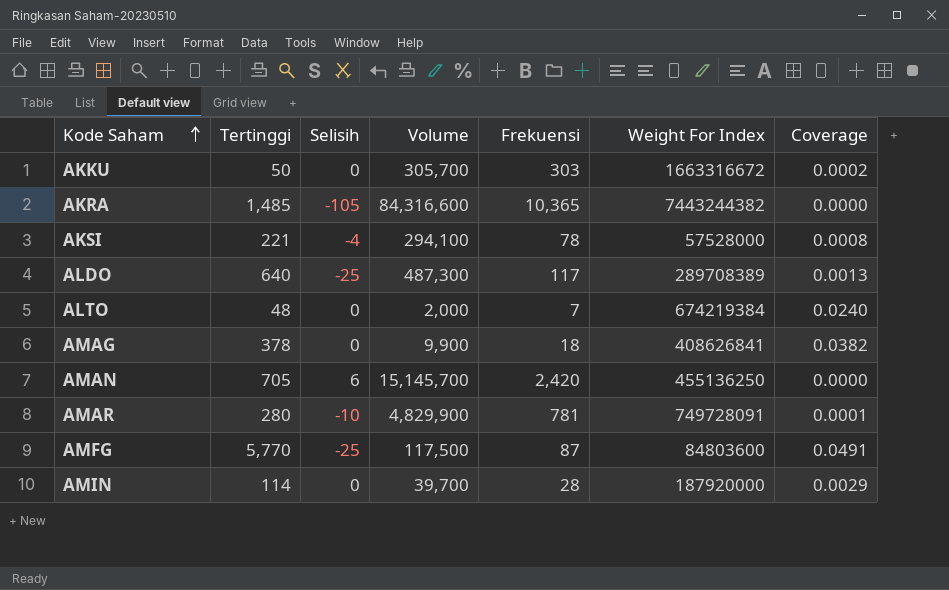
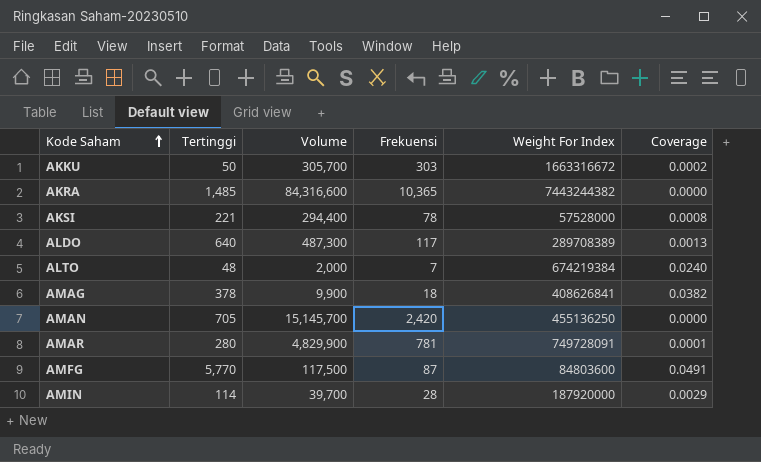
column Selisih | position: 3 -> none
AKSI | Volume: 294,100 -> 294,400

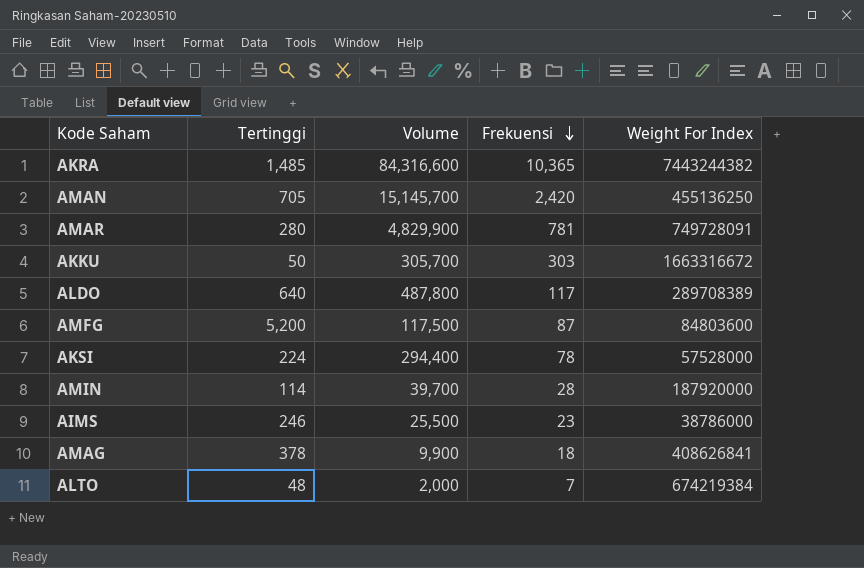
row order: Kode Saham ascending -> Frekuensi descending
column Coverage | formula: [Tertinggi] / [Volume] -> none
ALDO | Volume: 487,300 -> 487,800
AMFG | Tertinggi: 5,770 -> 5,200
AKSI | Tertinggi: 221 -> 224
row AIMS: none -> 246 | 25,500 | 23 | 38786000

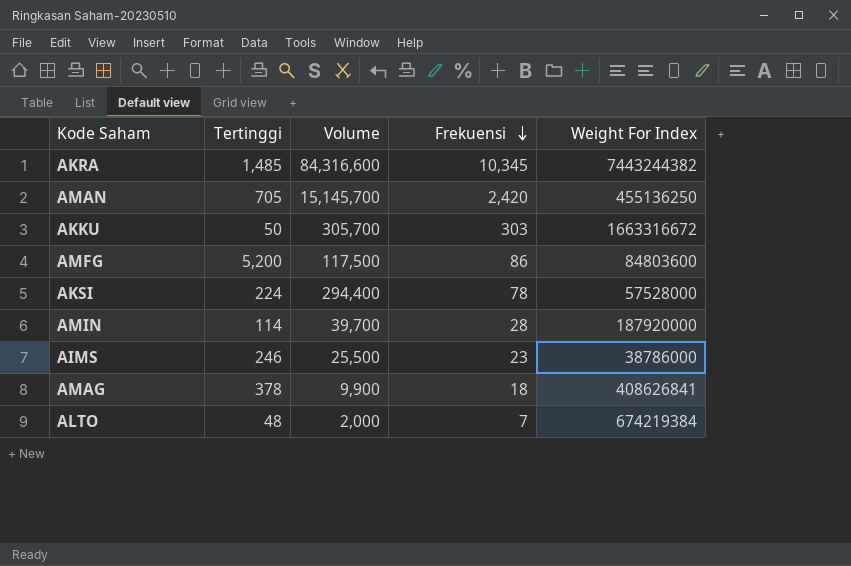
row AMAR: 280 | 4,829,900 | 781 | 749728091 -> none
row ALDO: 640 | 487,800 | 117 | 289708389 -> none
AKRA | Frekuensi: 10,365 -> 10,345
AMFG | Frekuensi: 87 -> 86

